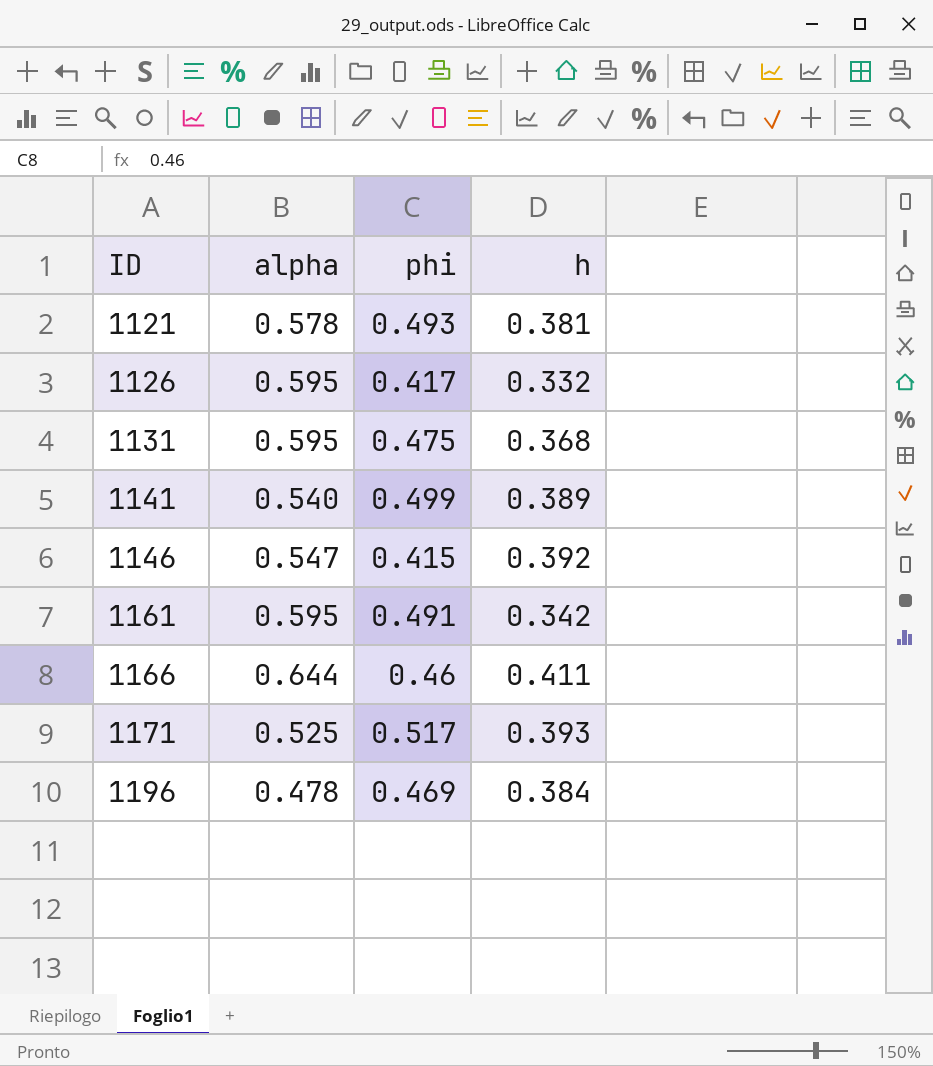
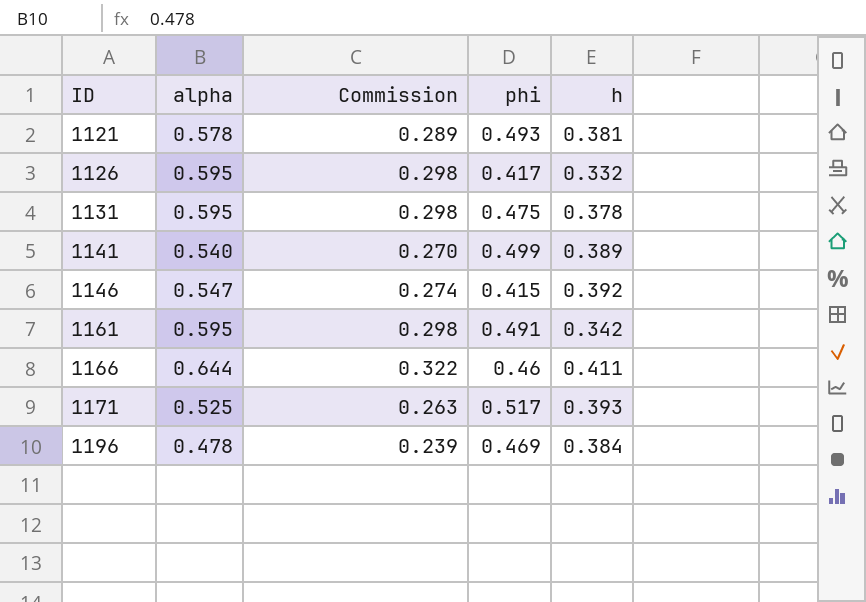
column Commission | formula: none -> [alpha] * 0.5
1131 | h: 0.368 -> 0.378

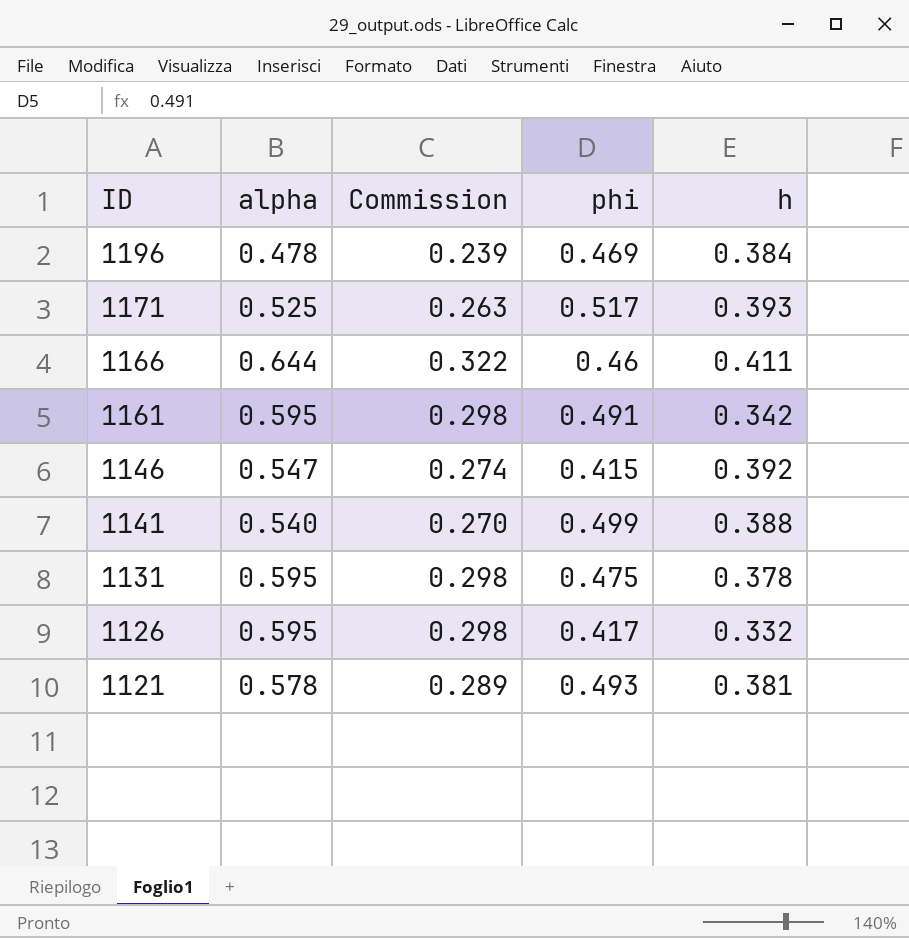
row order: ID ascending -> ID descending
1141 | h: 0.389 -> 0.388

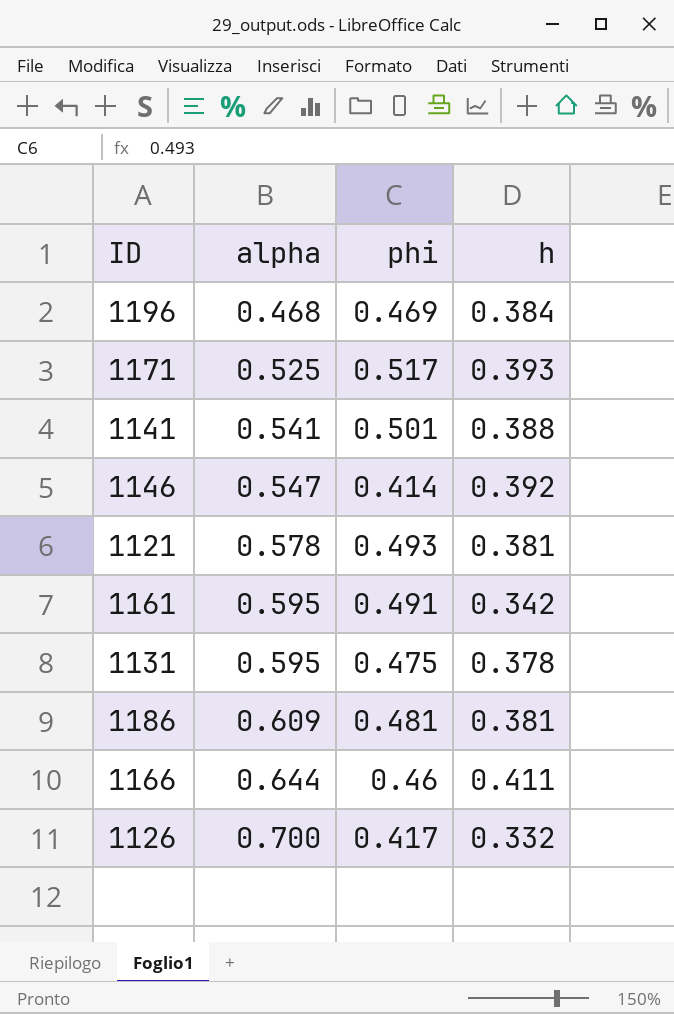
row order: ID descending -> alpha ascending
column Commission | formula: [alpha] * 0.5 -> none
1196 | alpha: 0.478 -> 0.468
1141 | alpha: 0.540 -> 0.541
1141 | phi: 0.499 -> 0.501
1146 | phi: 0.415 -> 0.414
row 1186: none -> 0.609 | 0.481 | 0.381
1126 | alpha: 0.595 -> 0.700

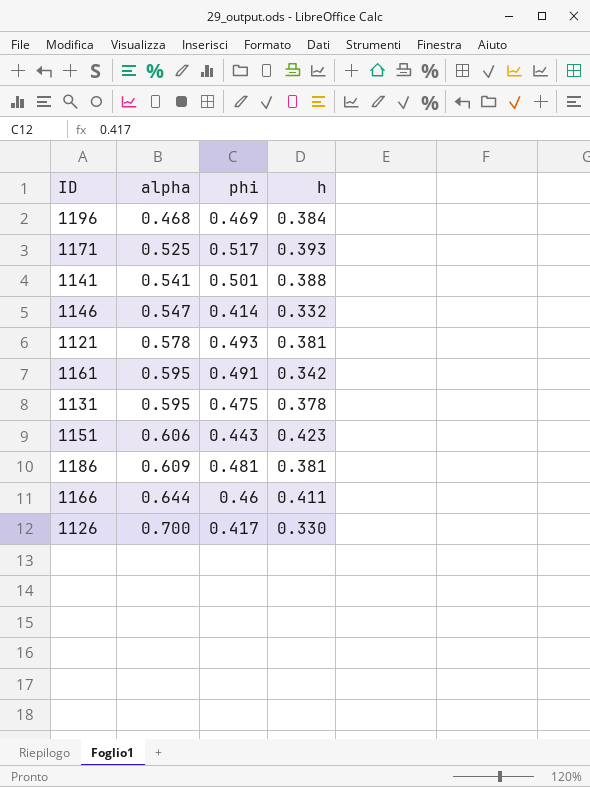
1146 | h: 0.392 -> 0.332
row 1151: none -> 0.606 | 0.443 | 0.423
1126 | h: 0.332 -> 0.330

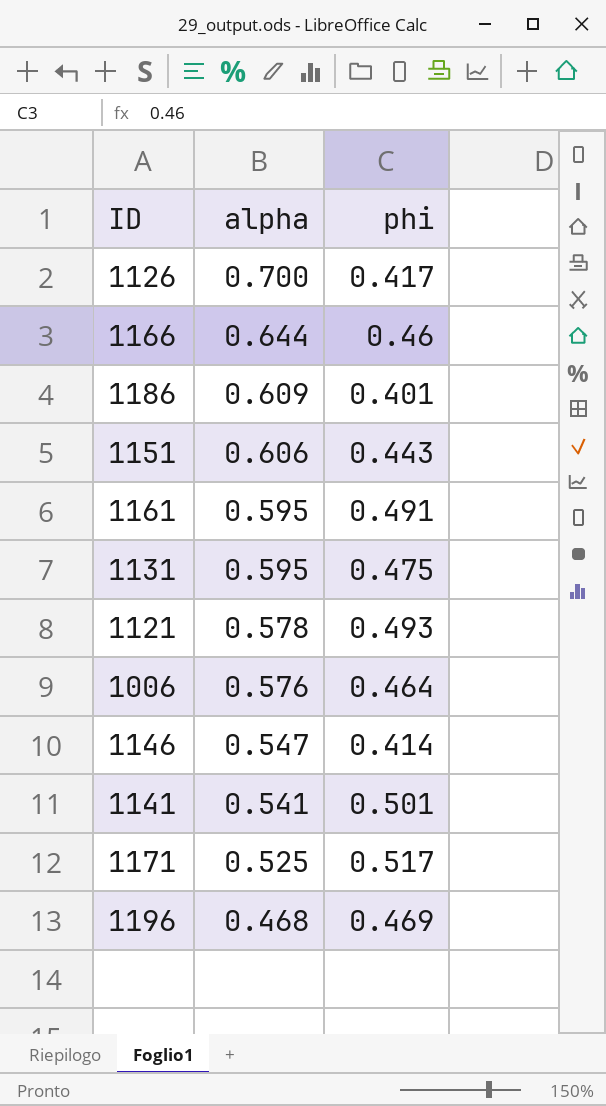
row order: alpha ascending -> alpha descending
column h | position: 4 -> none
1186 | phi: 0.481 -> 0.401
row 1006: none -> 0.576 | 0.464

